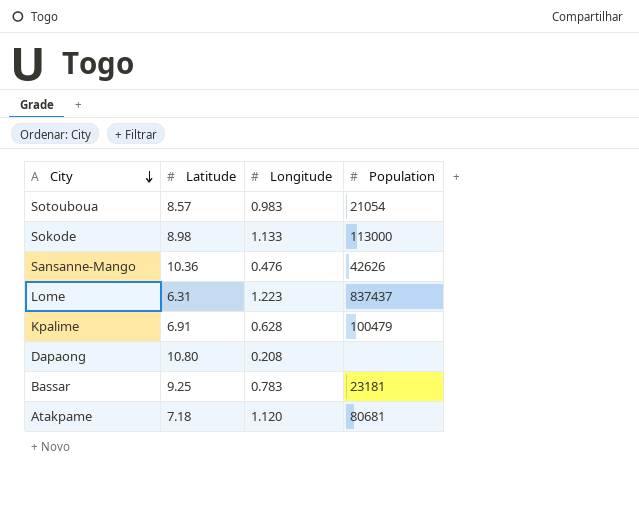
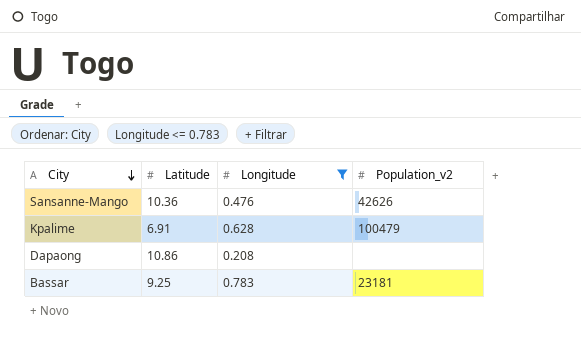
filter: none -> Longitude <= 0.783
column name: Population -> Population_v2
Dapaong | Latitude: 10.80 -> 10.86

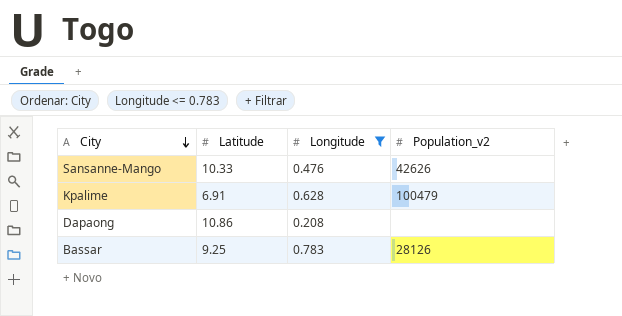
Sansanne-Mango | Latitude: 10.36 -> 10.33
Bassar | Population_v2: 23181 -> 28126

